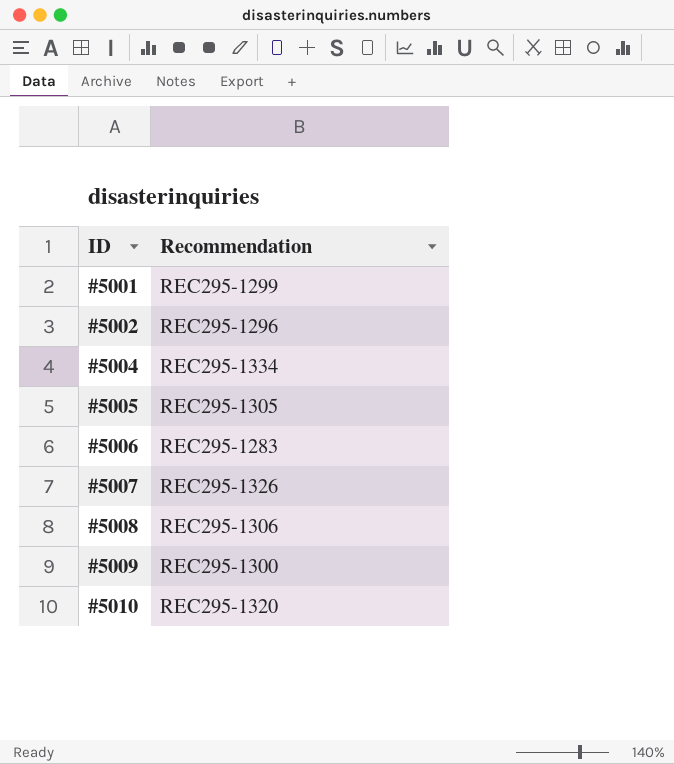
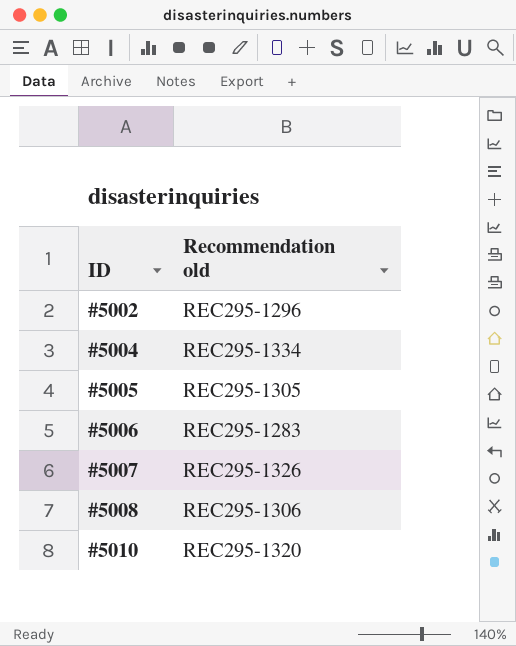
column name: Recommendation -> Recommendation old
row #5001: REC295-1299 -> none
row #5009: REC295-1300 -> none

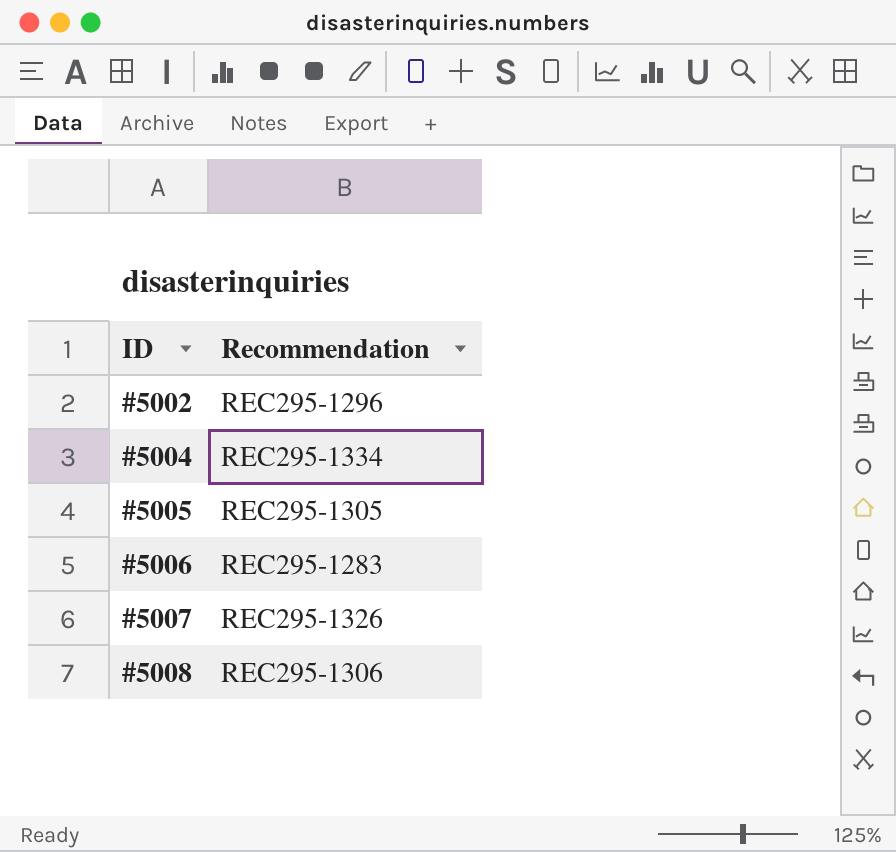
column name: Recommendation old -> Recommendation
row #5010: REC295-1320 -> none

